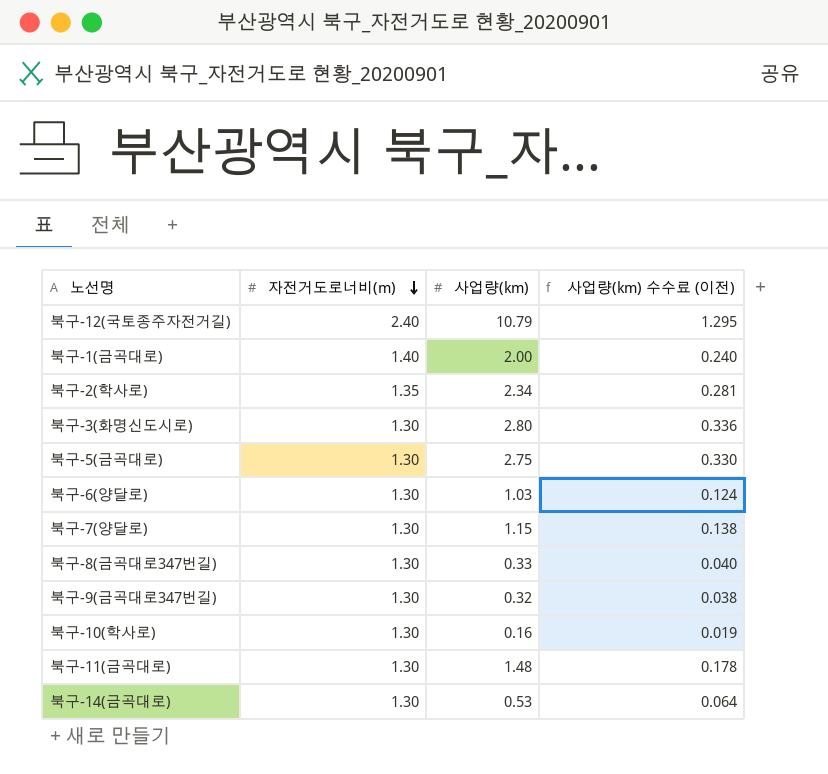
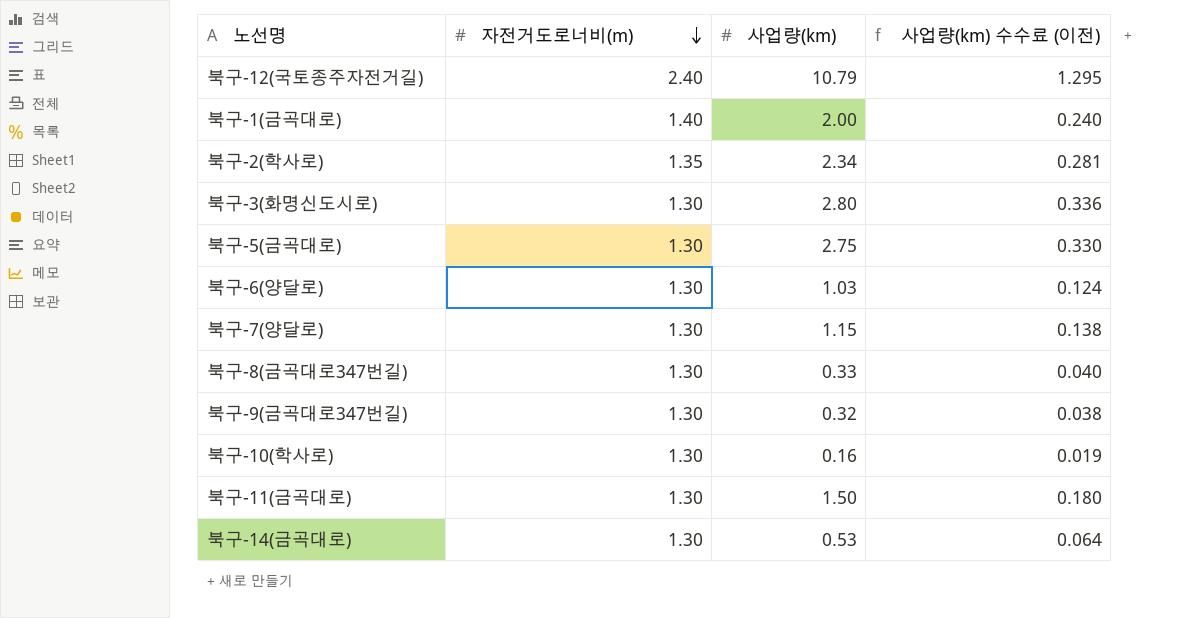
북구-11(금곡대로) | 사업량(km): 1.48 -> 1.50
북구-11(금곡대로) | 사업량(km) 수수료 (이전): 0.178 -> 0.180

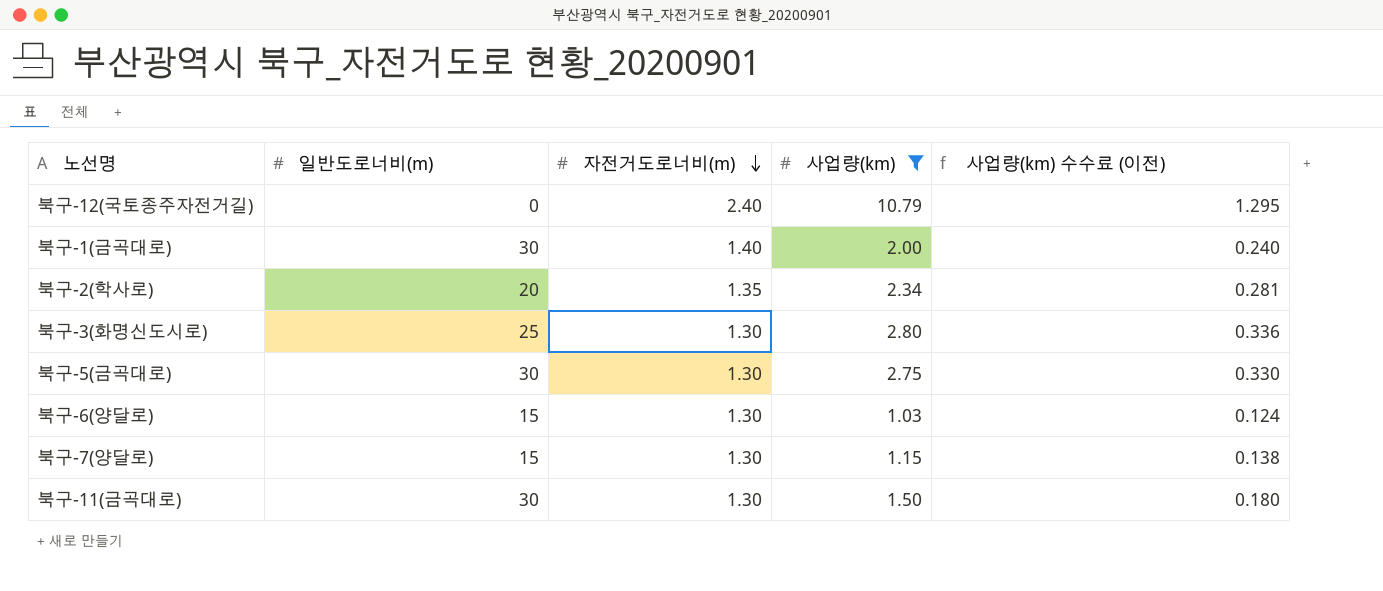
filter: none -> 사업량(km) >= 1.03
column 일반도로너비(m) | position: none -> 2

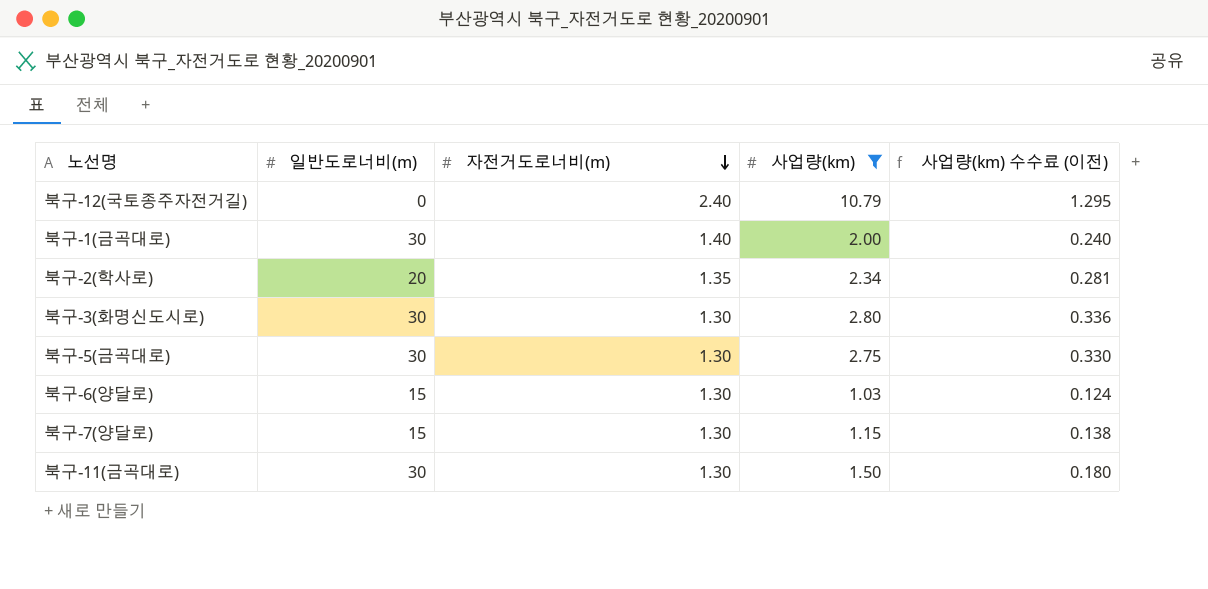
북구-3(화명신도시로) | 일반도로너비(m): 25 -> 30

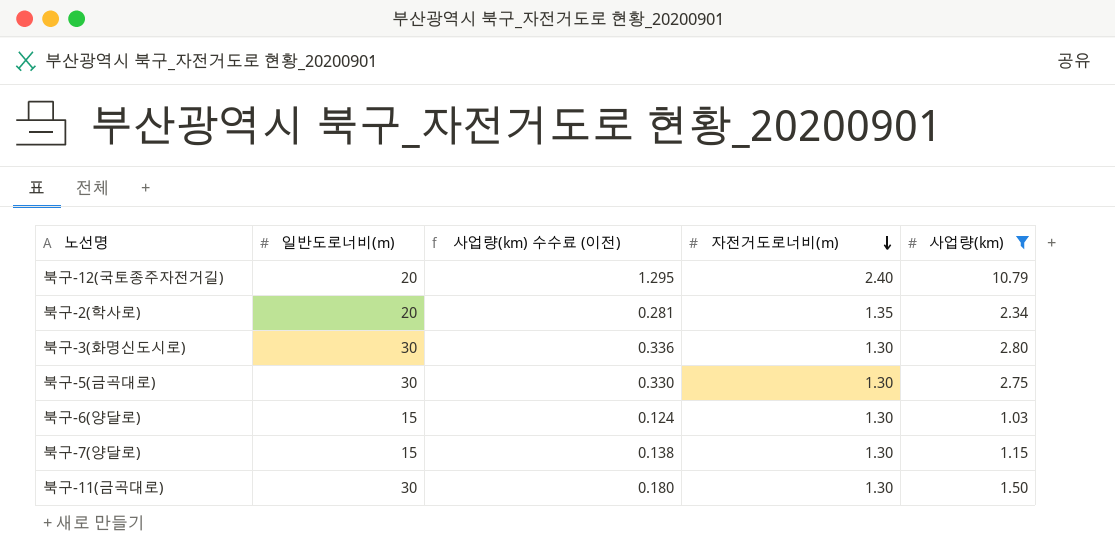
column 사업량(km) 수수료 (이전) | position: 5 -> 3
row 북구-1(금곡대로): 30 | 1.40 | 2.00 | 0.240 -> none
북구-12(국토종주자전거길) | 일반도로너비(m): 0 -> 20

